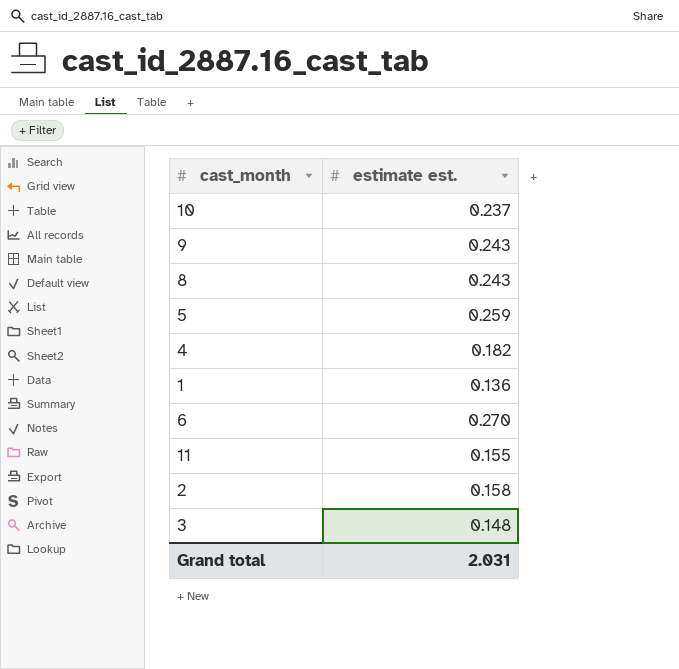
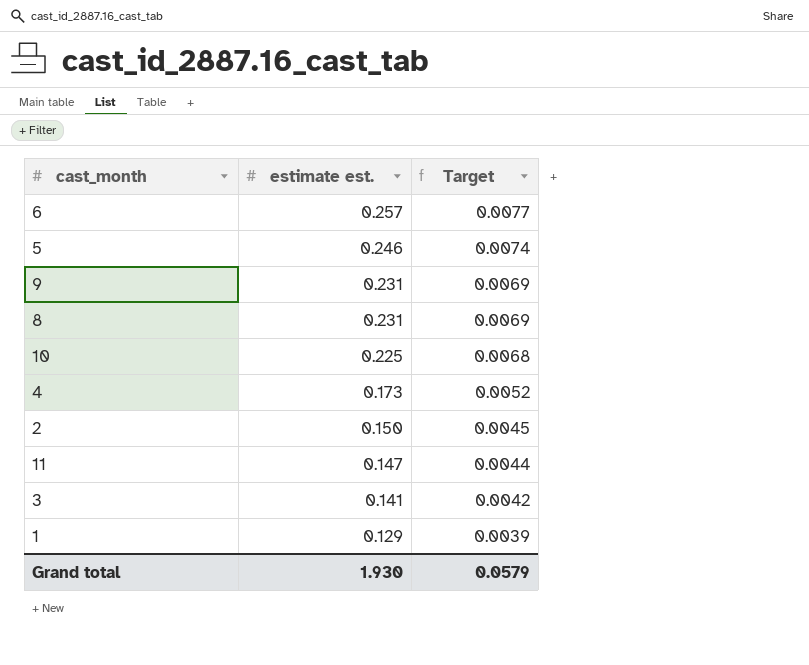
row order: none -> estimate est. descending
column Target | formula: none -> [estimate est.] * 0.03
6 | estimate est.: 0.270 -> 0.257
5 | estimate est.: 0.259 -> 0.246
9 | estimate est.: 0.243 -> 0.231
8 | estimate est.: 0.243 -> 0.231
10 | estimate est.: 0.237 -> 0.225
4 | estimate est.: 0.182 -> 0.173
2 | estimate est.: 0.158 -> 0.150
11 | estimate est.: 0.155 -> 0.147
3 | estimate est.: 0.148 -> 0.141
1 | estimate est.: 0.136 -> 0.129
Grand total | estimate est.: 2.031 -> 1.930

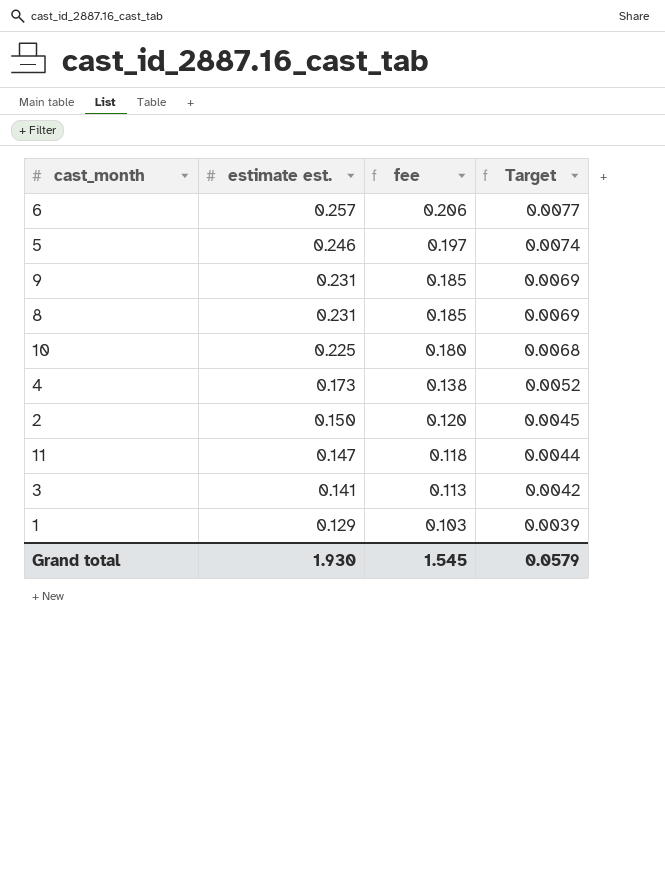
column fee | formula: none -> [estimate est.] * 0.8

